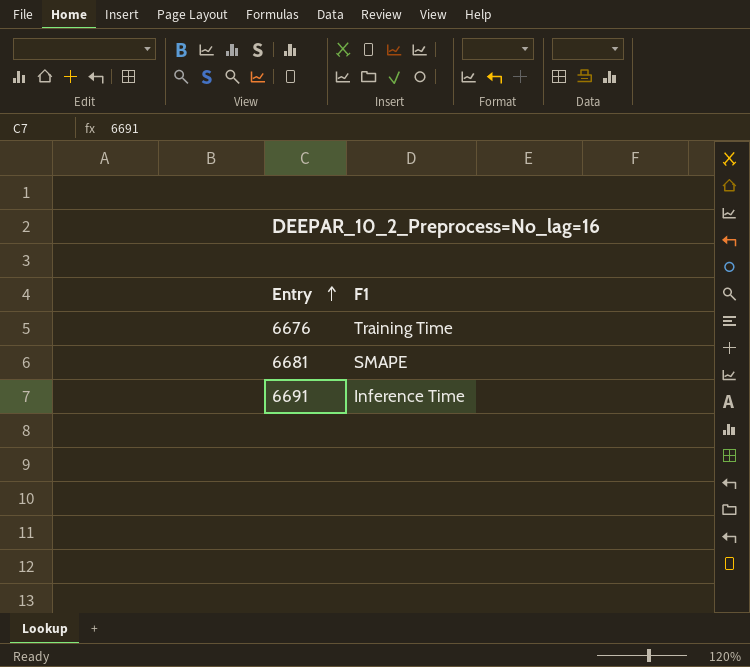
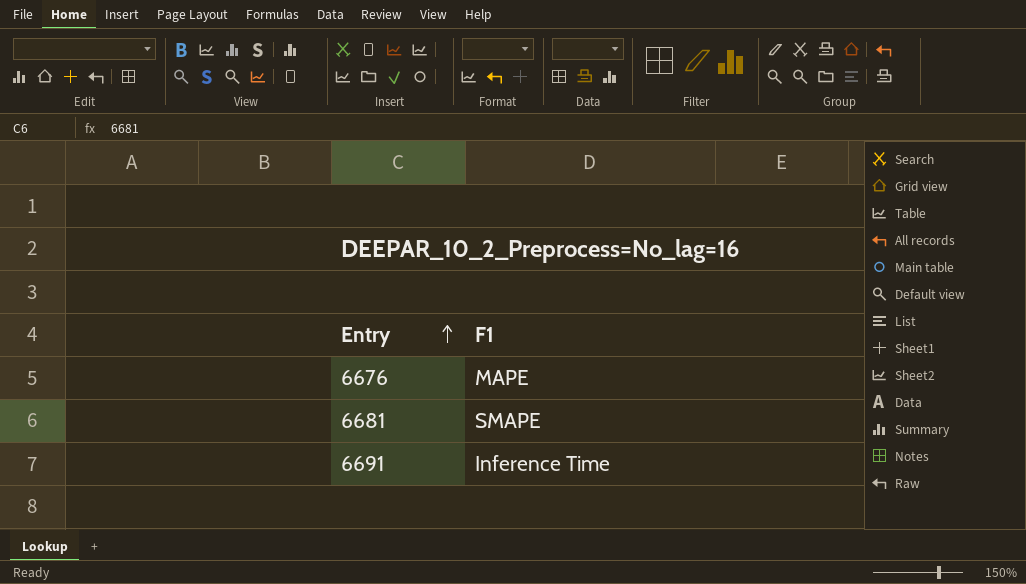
6676 | F1: Training Time -> MAPE

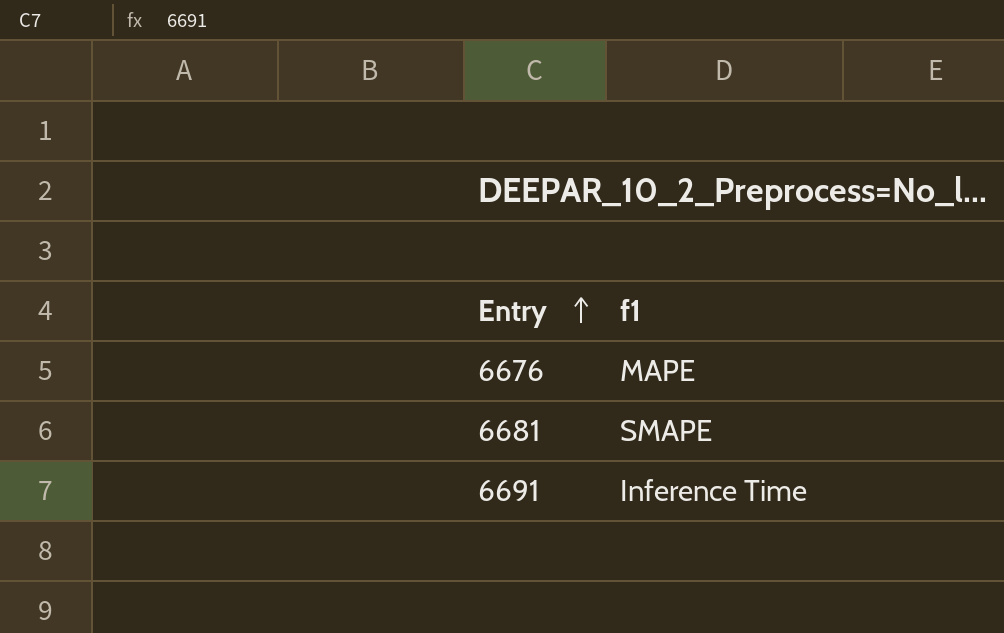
column name: F1 -> f1

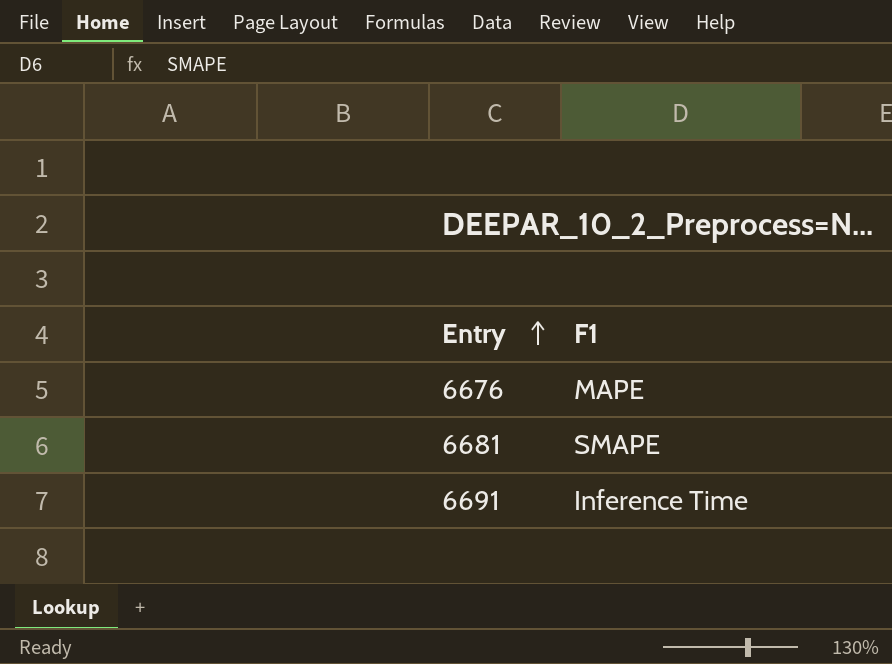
column name: f1 -> F1

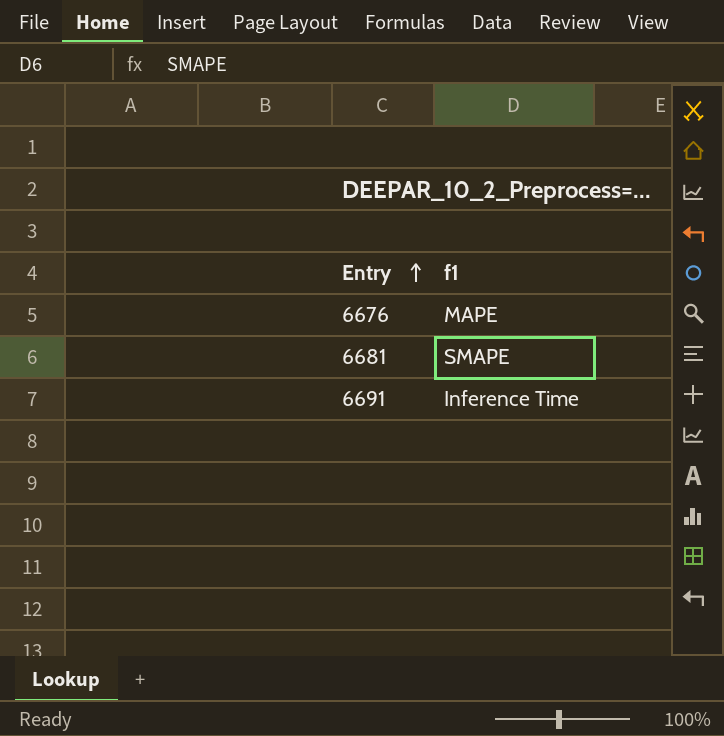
column name: F1 -> f1

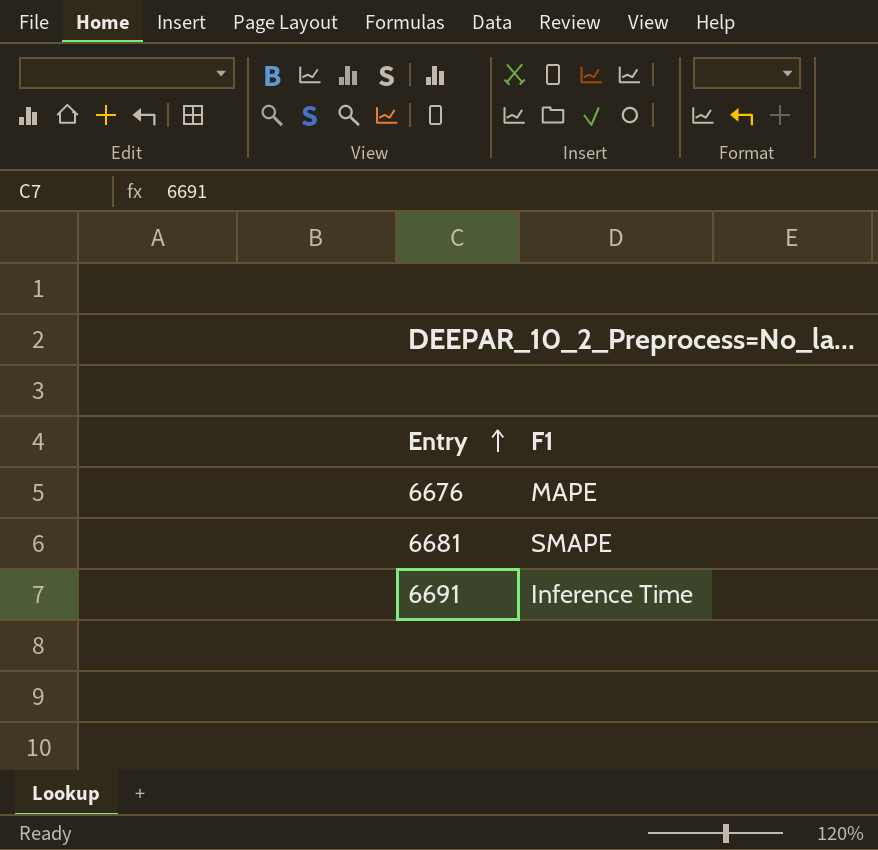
column name: f1 -> F1

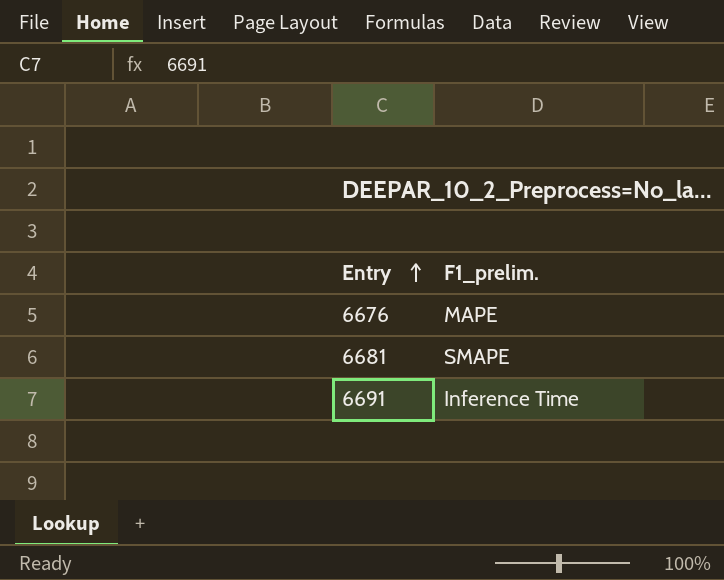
column name: F1 -> F1_prelim.

